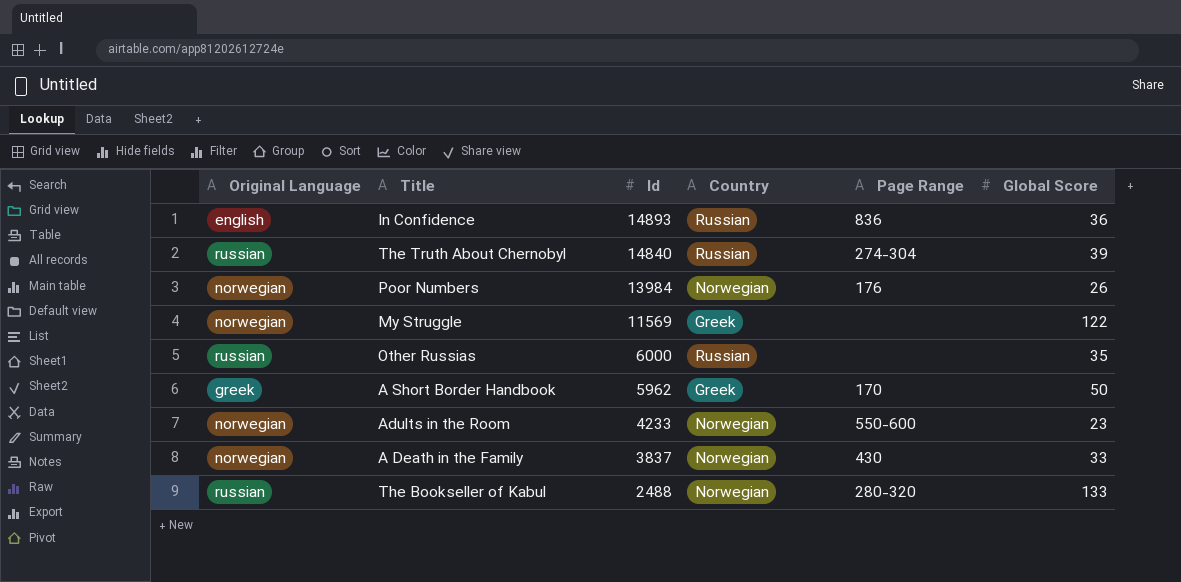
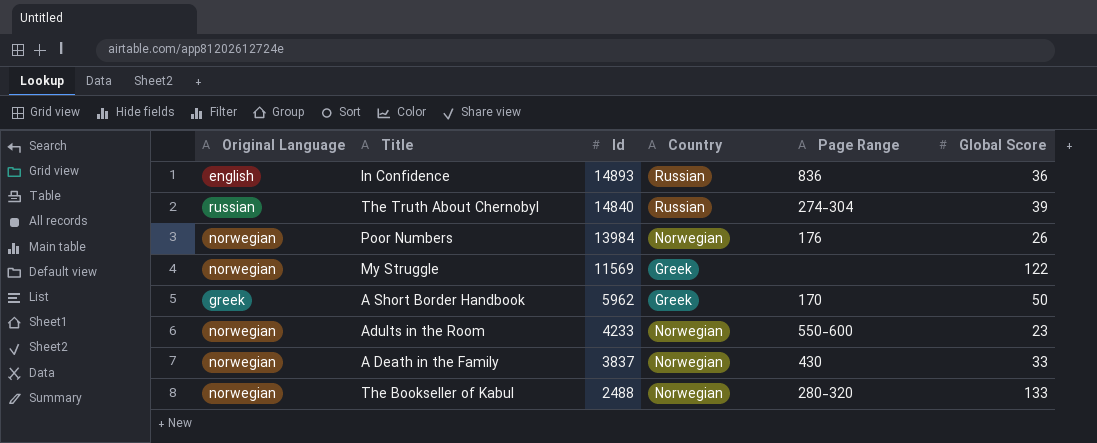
row Other Russias: russian | 6000 | Russian | none | 35 -> none
The Bookseller of Kabul | Original Language: russian -> norwegian

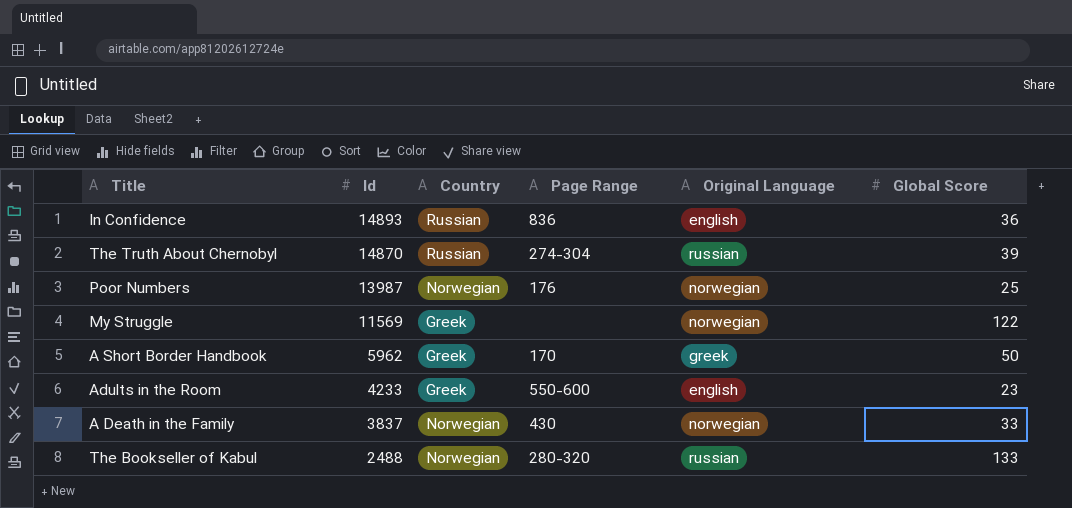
column Original Language | position: 1 -> 5
The Truth About Chernobyl | Id: 14840 -> 14870
Poor Numbers | Id: 13984 -> 13987
Poor Numbers | Global Score: 26 -> 25
Adults in the Room | Country: Norwegian -> Greek
Adults in the Room | Original Language: norwegian -> english
The Bookseller of Kabul | Original Language: norwegian -> russian

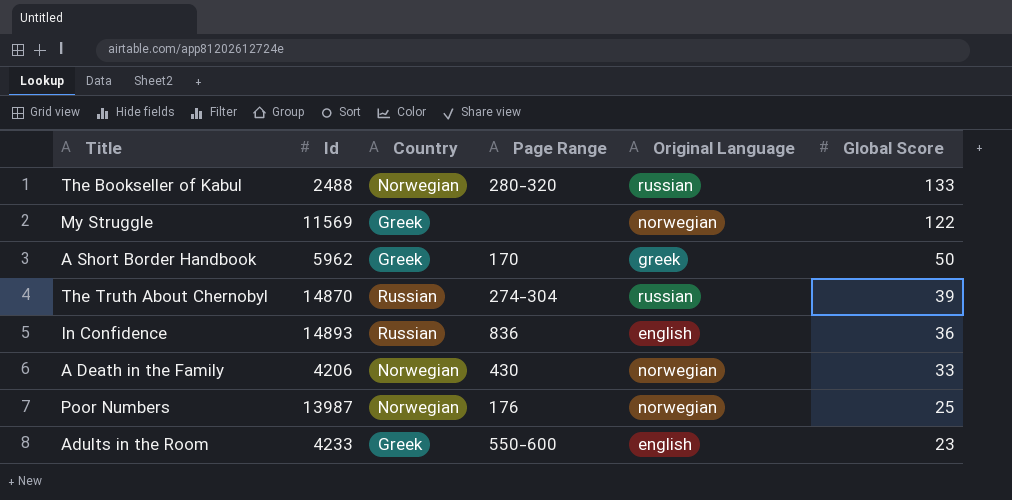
row order: Id descending -> Global Score descending
A Death in the Family | Id: 3837 -> 4206

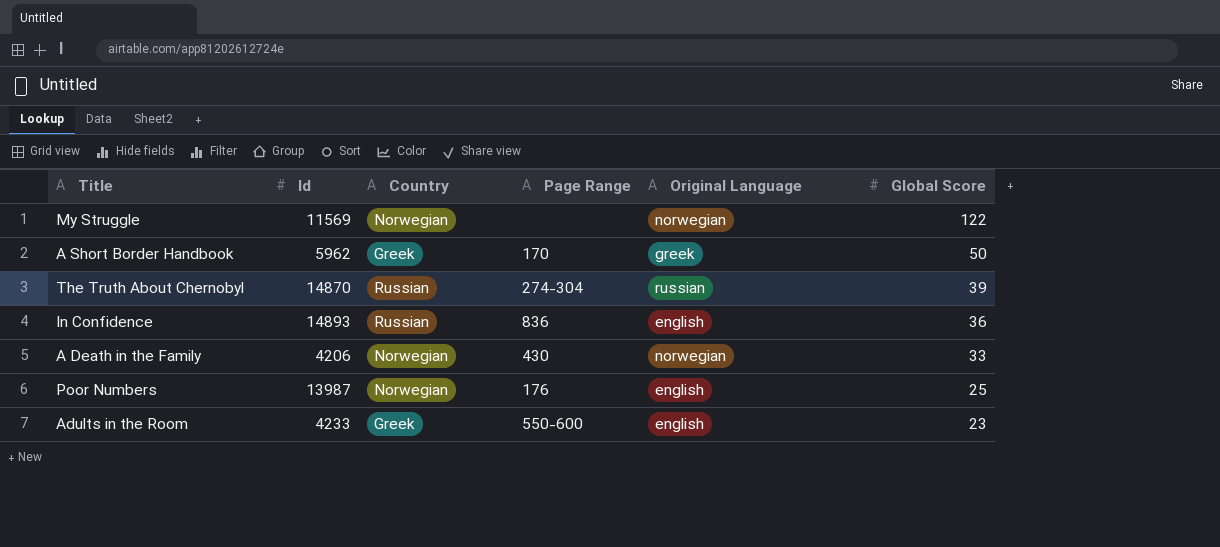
row The Bookseller of Kabul: 2488 | Norwegian | 280-320 | russian | 133 -> none
My Struggle | Country: Greek -> Norwegian
Poor Numbers | Original Language: norwegian -> english

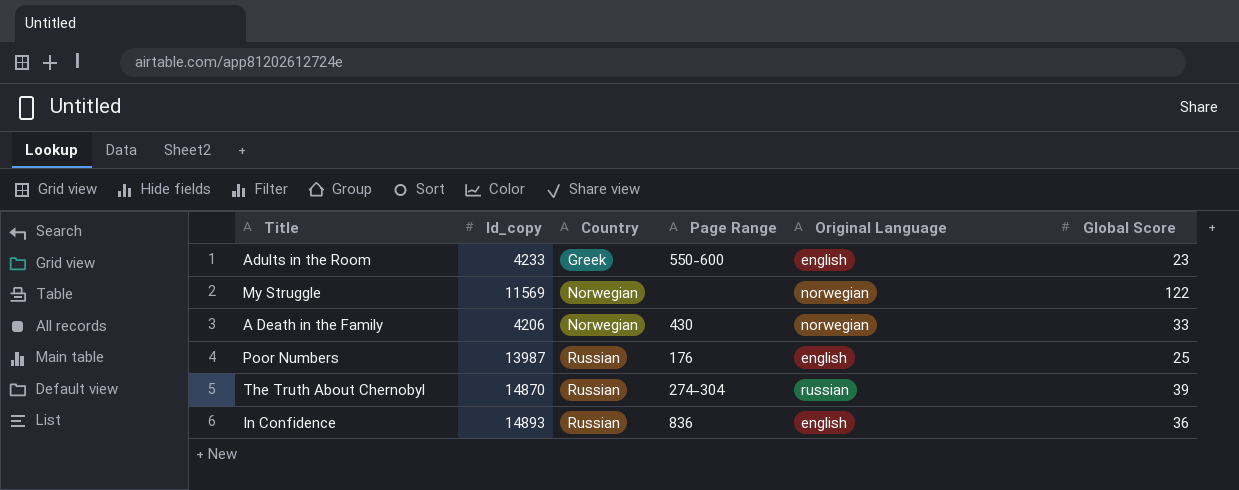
row order: Global Score descending -> Country ascending
column name: Id -> Id_copy
row A Short Border Handbook: 5962 | Greek | 170 | greek | 50 -> none
Poor Numbers | Country: Norwegian -> Russian

